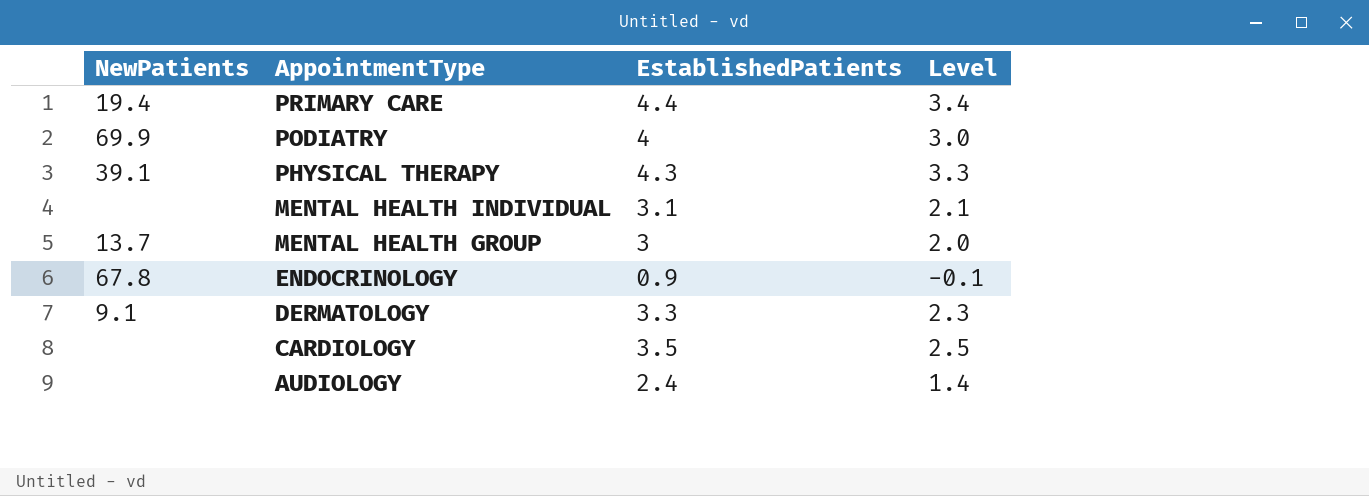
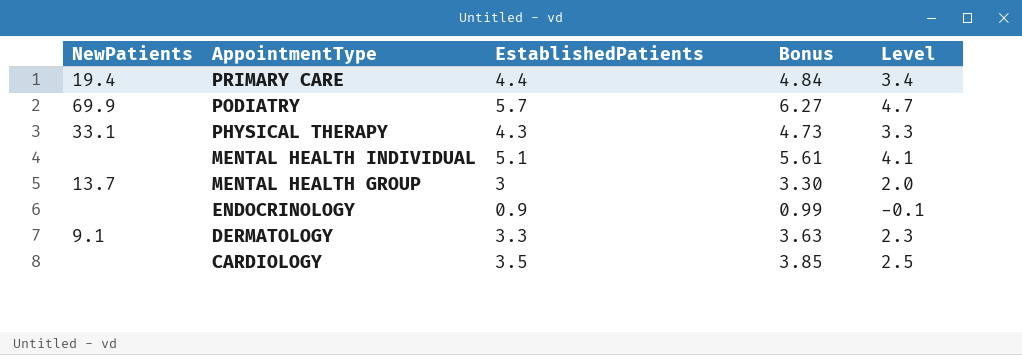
column Bonus | formula: none -> [EstablishedPatients] * 1.1
row AUDIOLOGY: none | 2.4 | 1.4 -> none
PODIATRY | EstablishedPatients: 4 -> 5.7
PODIATRY | Level: 3.0 -> 4.7
PHYSICAL THERAPY | NewPatients: 39.1 -> 33.1
MENTAL HEALTH INDIVIDUAL | EstablishedPatients: 3.1 -> 5.1
MENTAL HEALTH INDIVIDUAL | Level: 2.1 -> 4.1
ENDOCRINOLOGY | NewPatients: 67.8 -> none

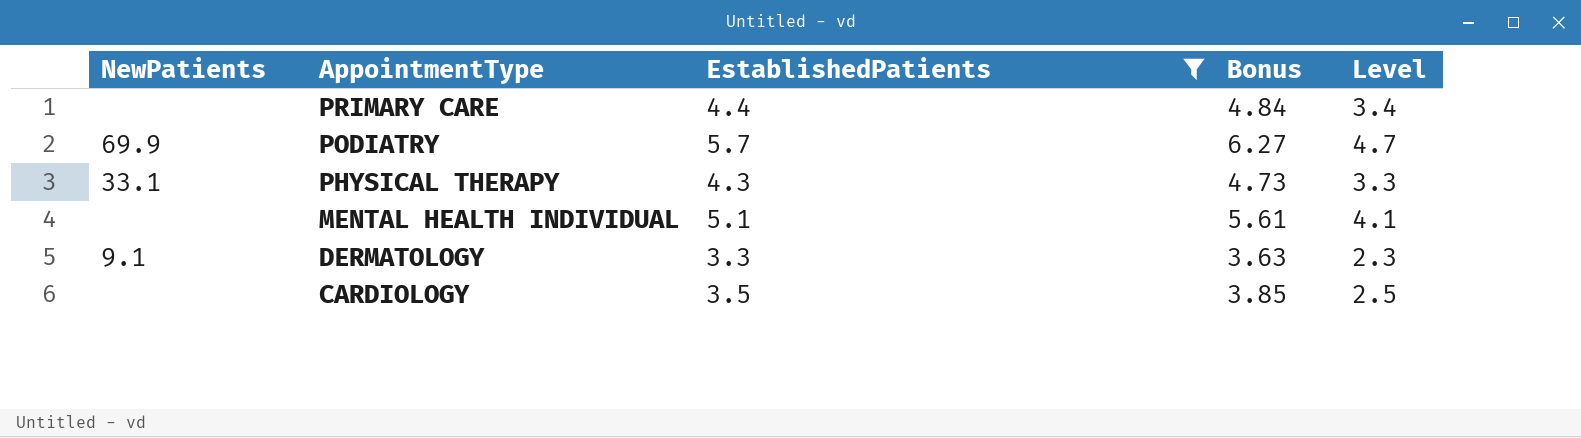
filter: none -> EstablishedPatients >= 3.3
PRIMARY CARE | NewPatients: 19.4 -> none

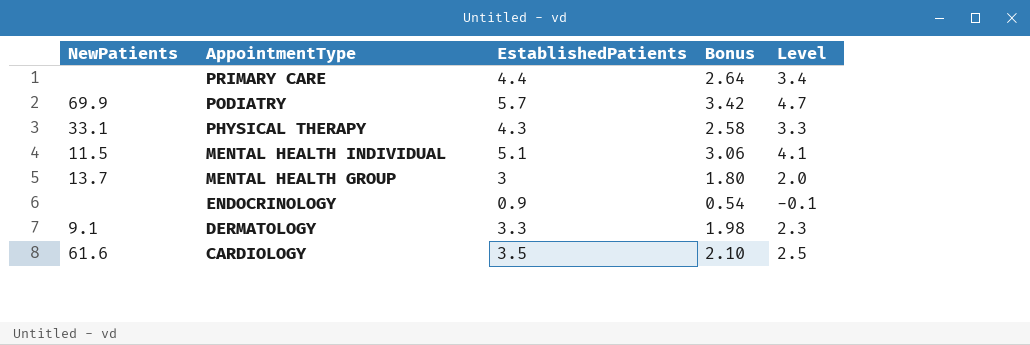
filter: EstablishedPatients >= 3.3 -> none
column Bonus | formula: [EstablishedPatients] * 1.1 -> [EstablishedPatients] * 0.6
MENTAL HEALTH INDIVIDUAL | NewPatients: none -> 11.5
CARDIOLOGY | NewPatients: none -> 61.6

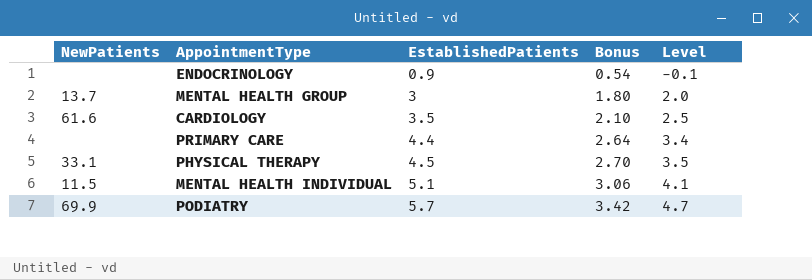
row order: AppointmentType descending -> EstablishedPatients ascending
row DERMATOLOGY: 9.1 | 3.3 | 1.98 | 2.3 -> none
PHYSICAL THERAPY | EstablishedPatients: 4.3 -> 4.5
PHYSICAL THERAPY | Bonus: 2.58 -> 2.70
PHYSICAL THERAPY | Level: 3.3 -> 3.5

